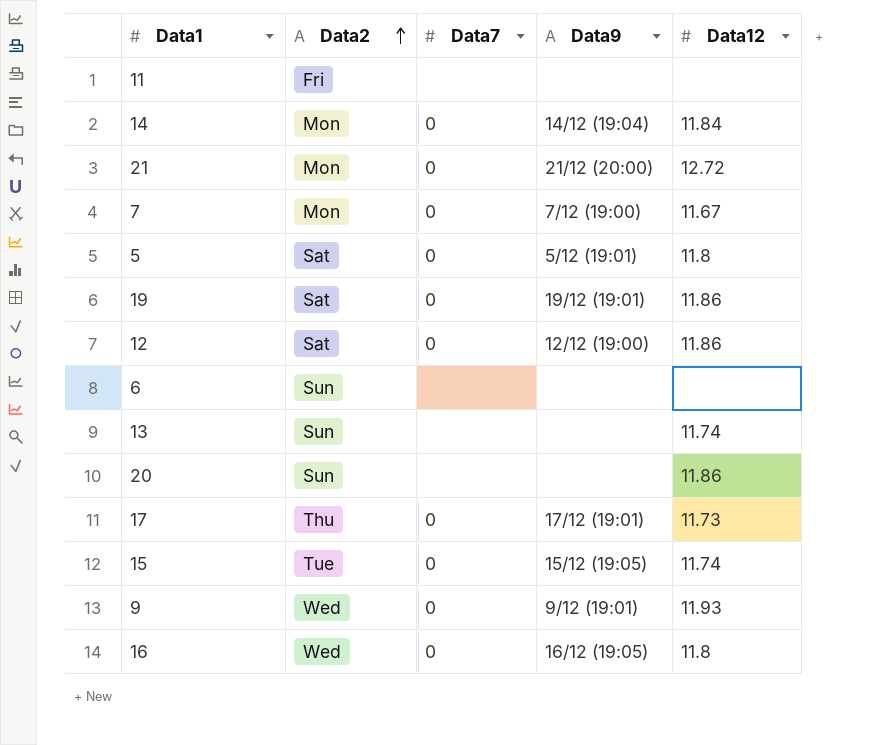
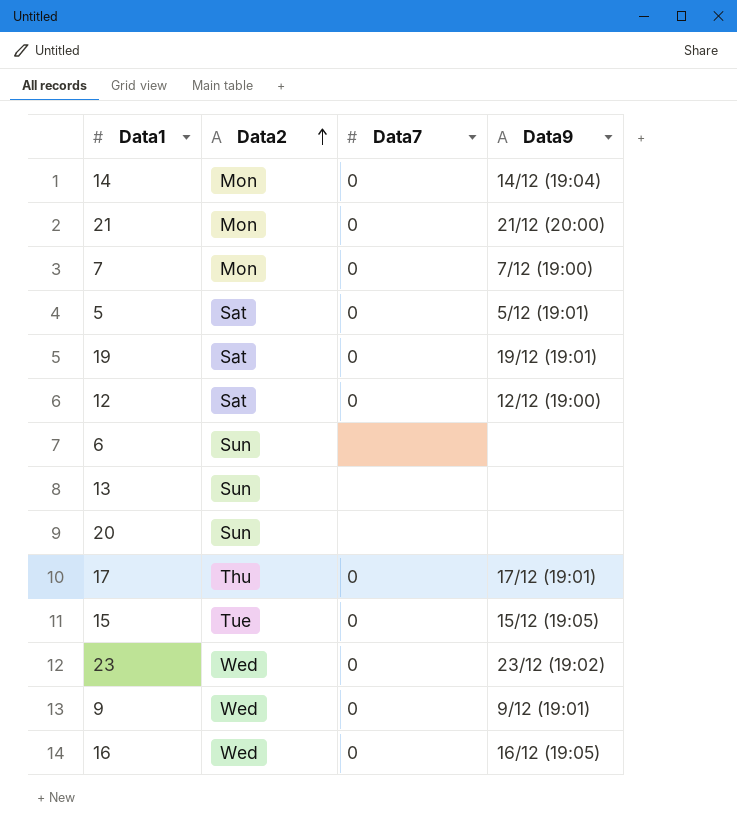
column Data12 | position: 5 -> none
row 11: Fri | none | none | none -> none
row 23: none -> Wed | 0 | 23/12 (19:02)

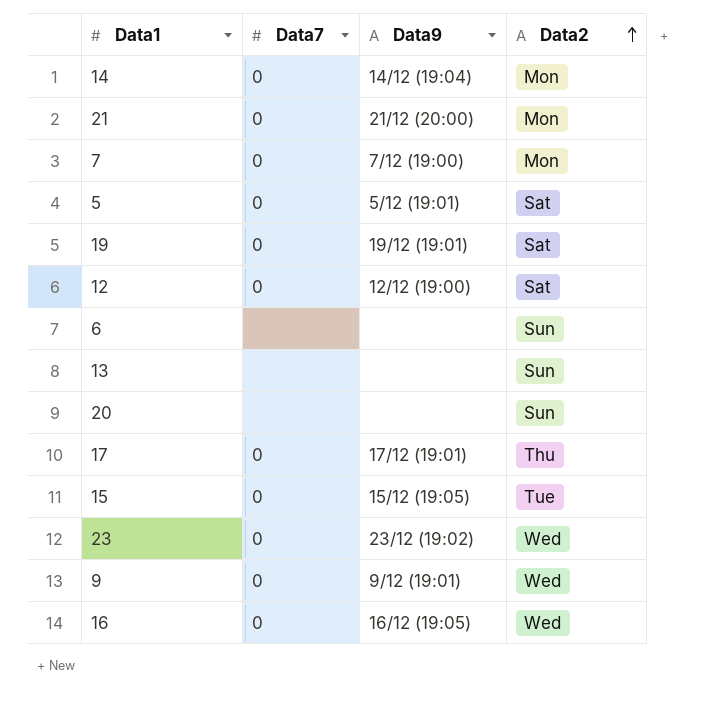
column Data2 | position: 2 -> 4

